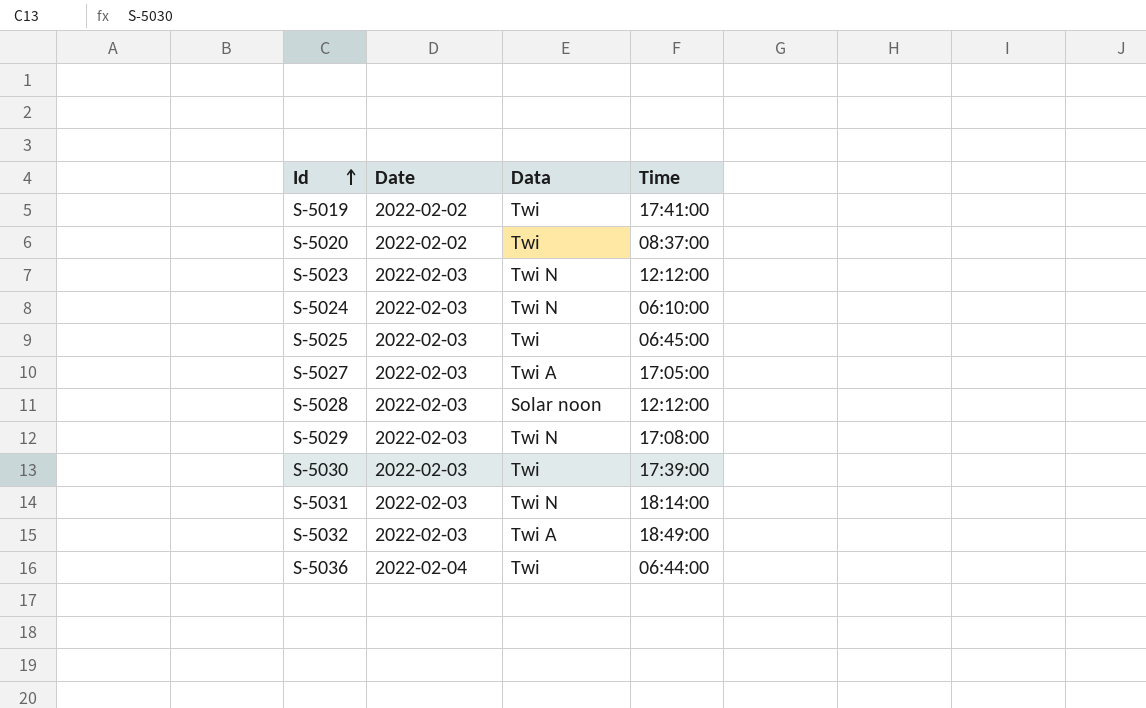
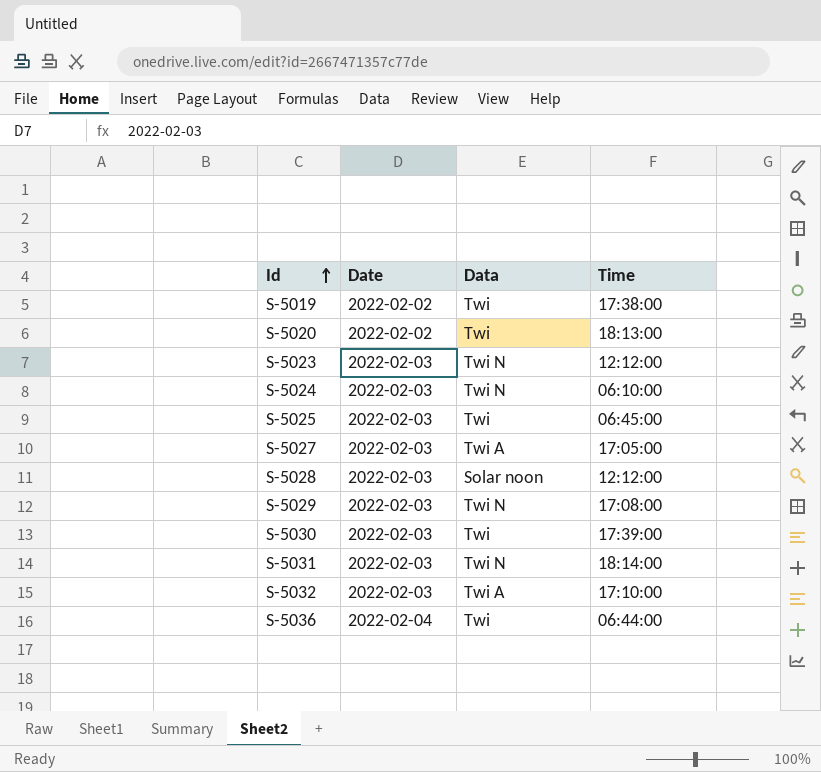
S-5019 | Time: 17:41:00 -> 17:38:00
S-5020 | Time: 08:37:00 -> 18:13:00
S-5032 | Time: 18:49:00 -> 17:10:00

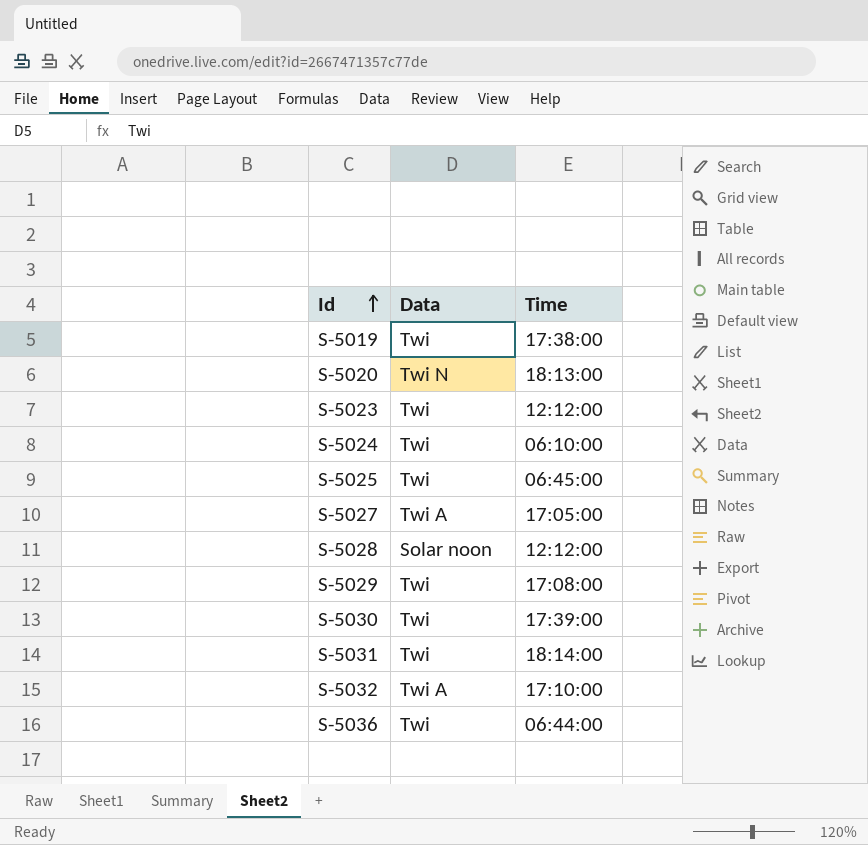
column Date | position: 2 -> none
S-5020 | Data: Twi -> Twi N
S-5023 | Data: Twi N -> Twi
S-5024 | Data: Twi N -> Twi
S-5029 | Data: Twi N -> Twi
S-5031 | Data: Twi N -> Twi

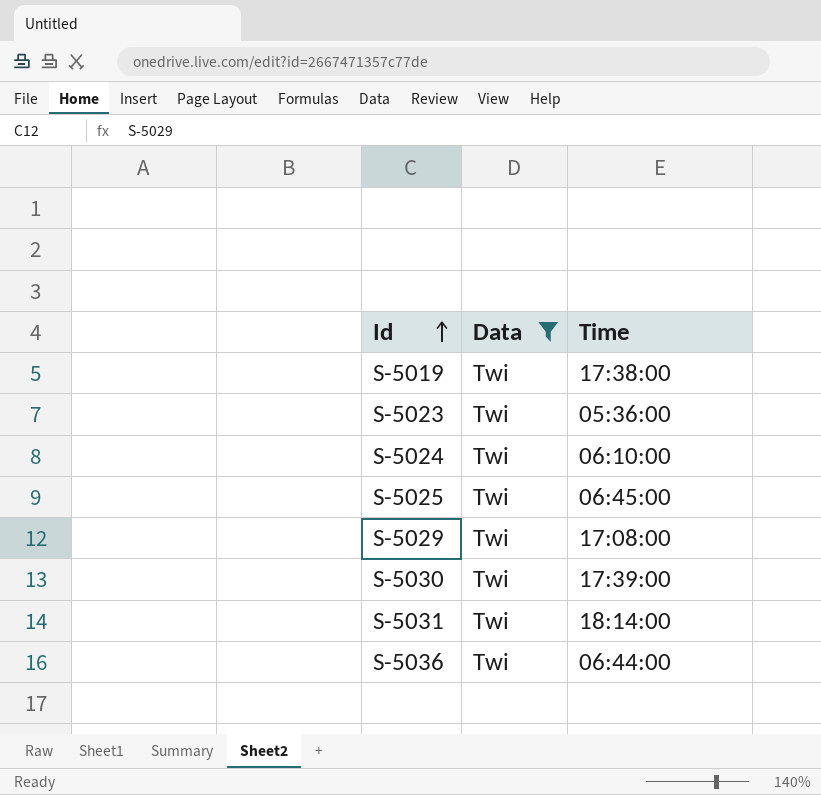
filter: none -> Data = Twi
S-5023 | Time: 12:12:00 -> 05:36:00

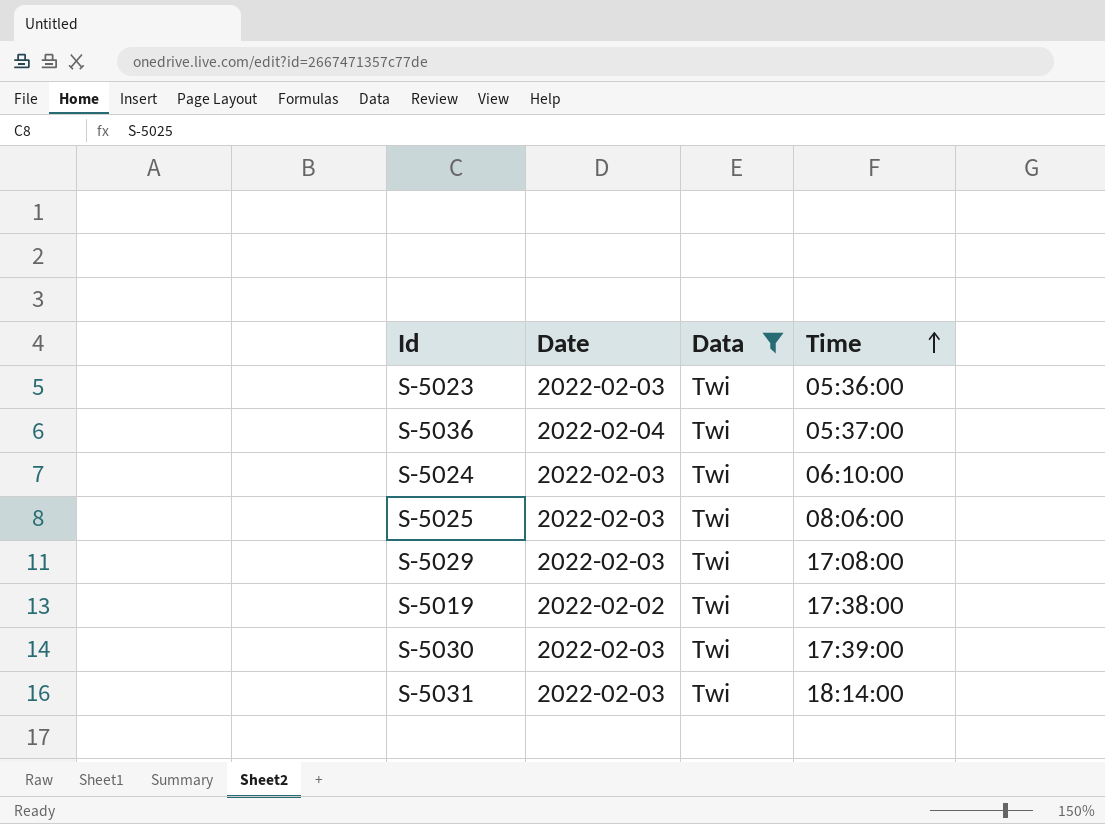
row order: Id ascending -> Time ascending
column Date | position: none -> 2
S-5036 | Time: 06:44:00 -> 05:37:00
S-5025 | Time: 06:45:00 -> 08:06:00

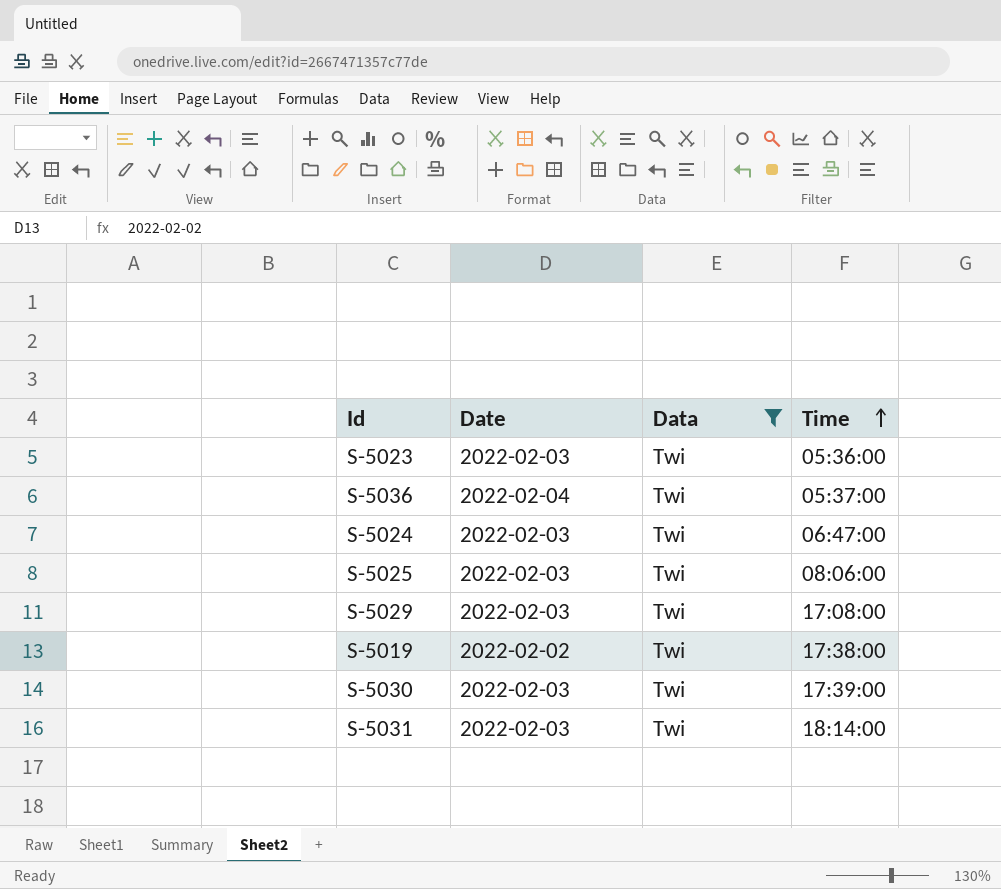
S-5024 | Time: 06:10:00 -> 06:47:00

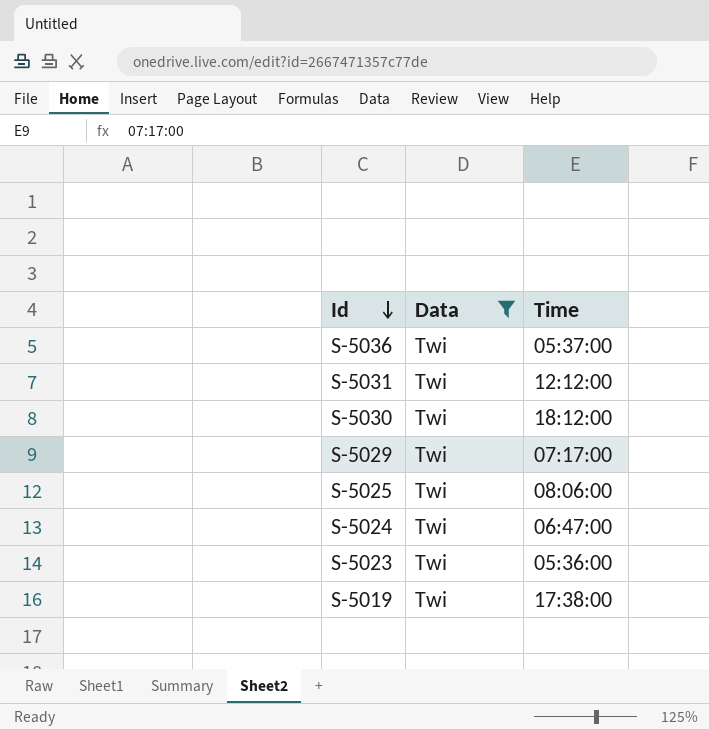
row order: Time ascending -> Id descending
column Date | position: 2 -> none
S-5031 | Time: 18:14:00 -> 12:12:00
S-5030 | Time: 17:39:00 -> 18:12:00
S-5029 | Time: 17:08:00 -> 07:17:00

